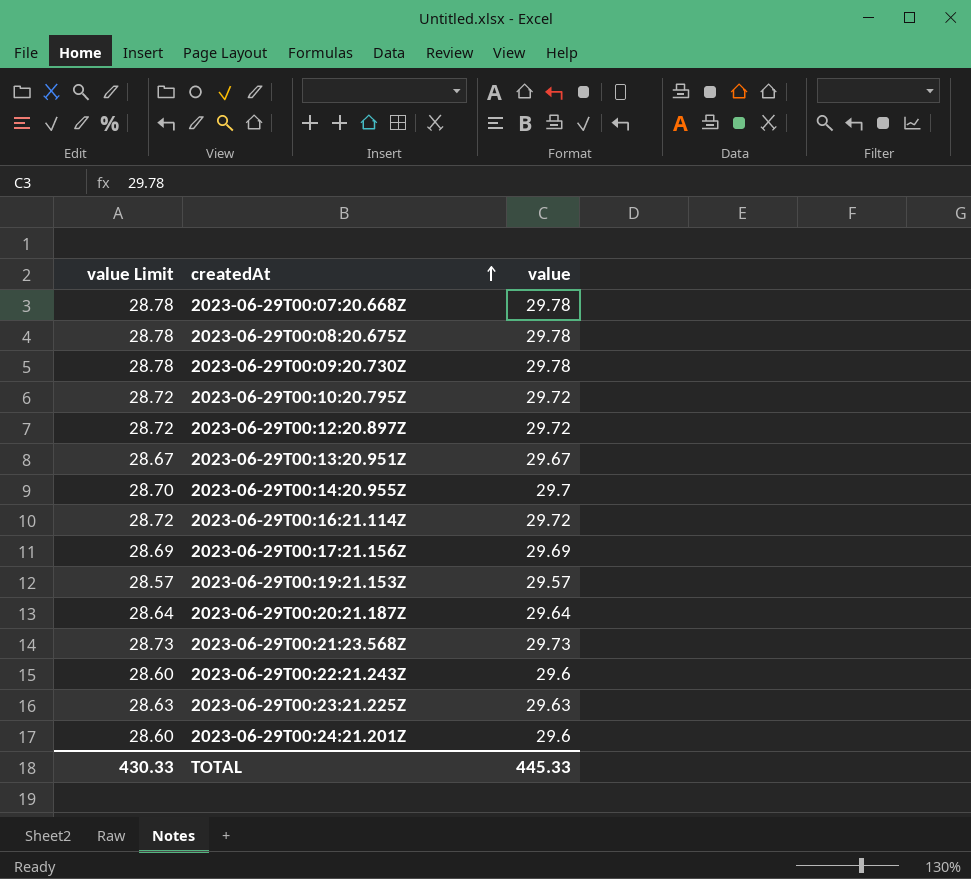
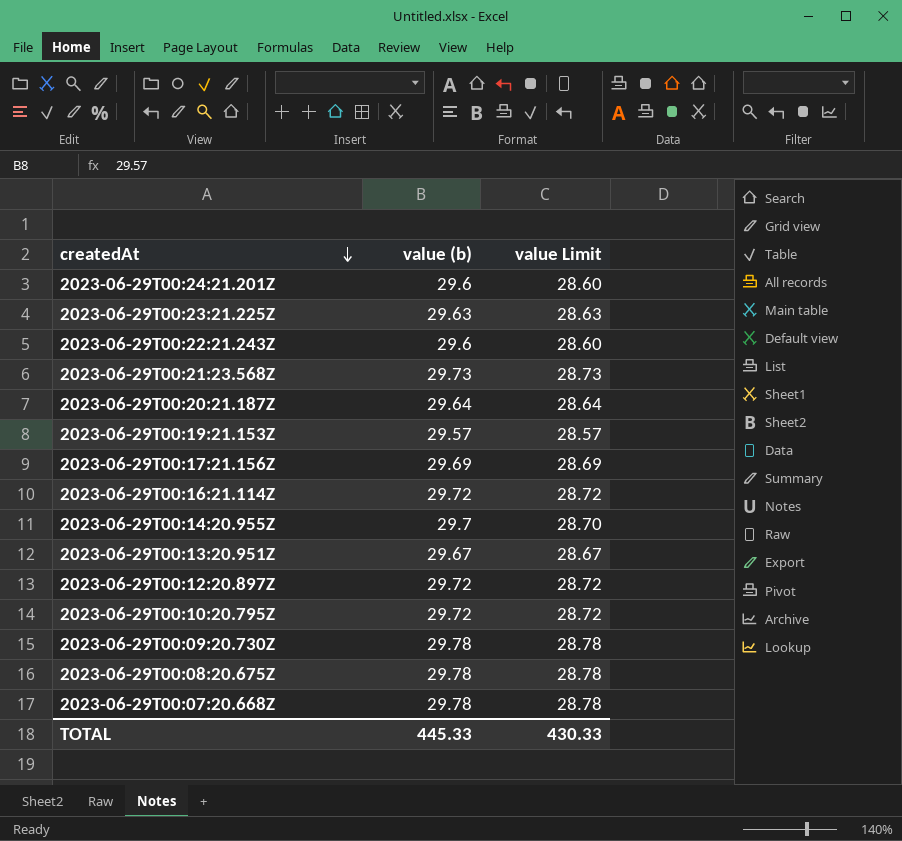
row order: createdAt ascending -> createdAt descending
column name: value -> value (b)
column value Limit | position: 1 -> 3

